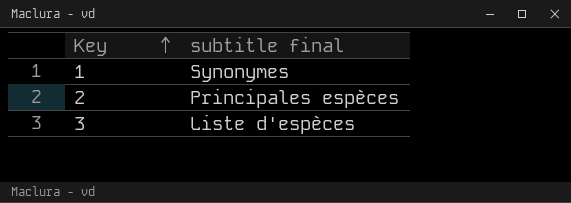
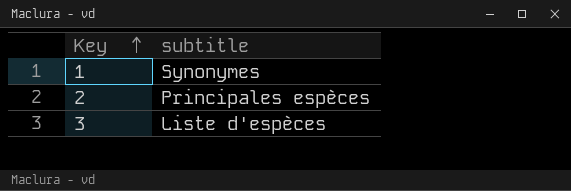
column name: subtitle final -> subtitle

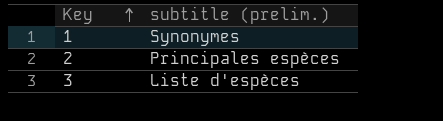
column name: subtitle -> subtitle (prelim.)

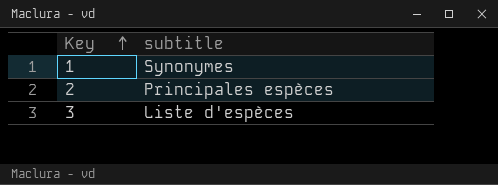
column name: subtitle (prelim.) -> subtitle

